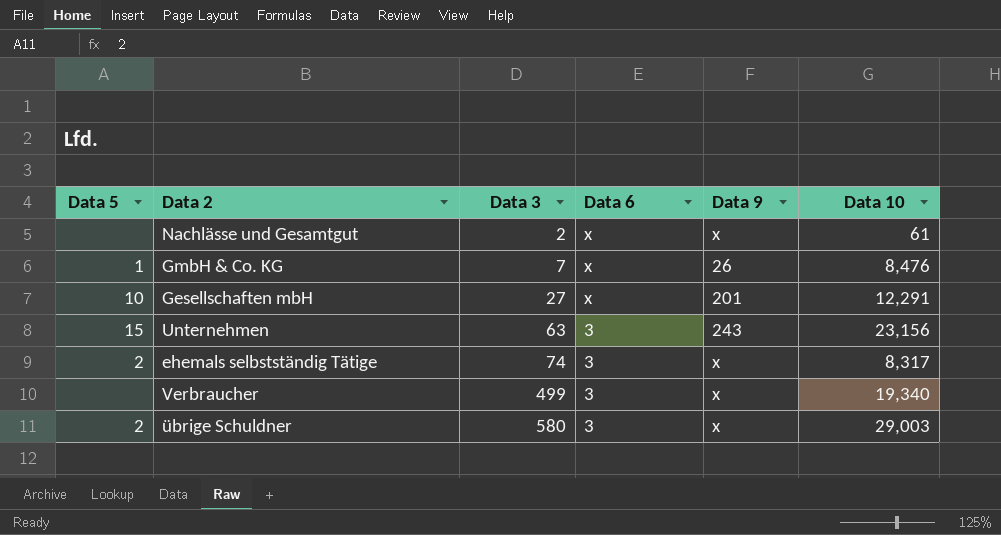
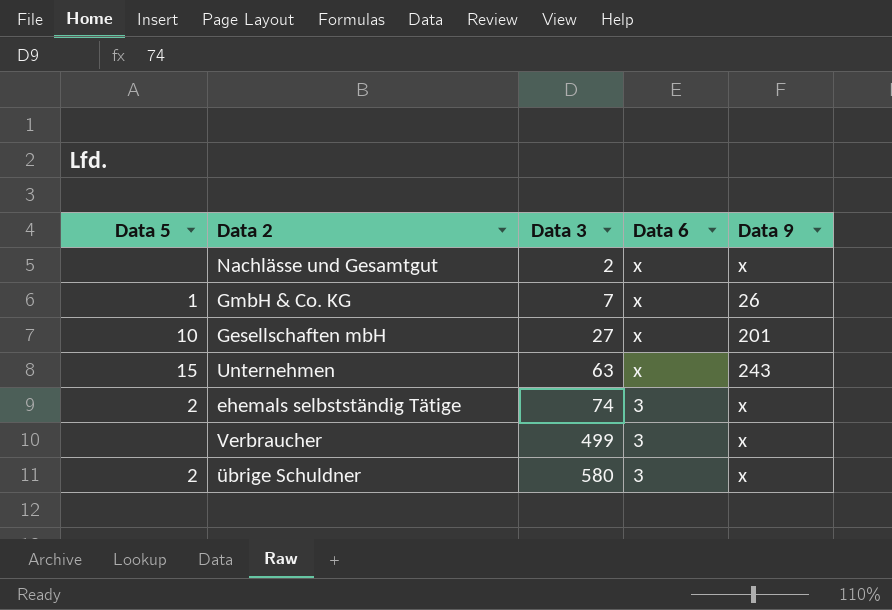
column Data 10 | position: 6 -> none
Unternehmen | Data 6: 3 -> x

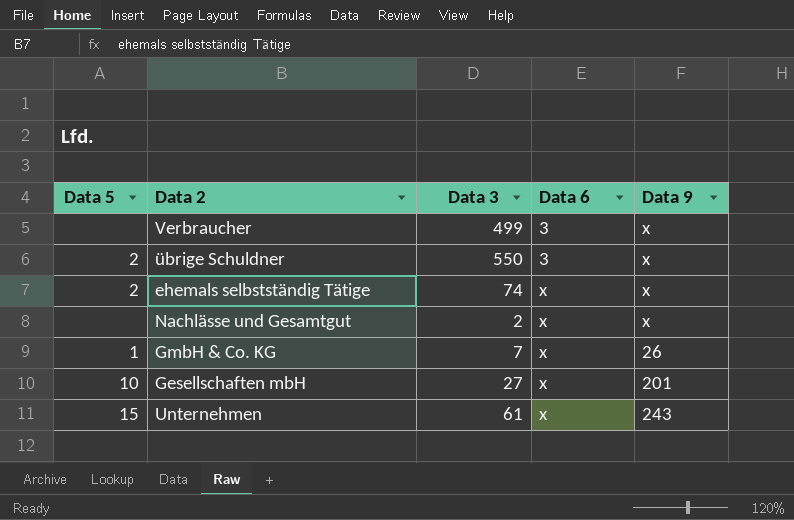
row order: Data 3 ascending -> Data 6 ascending
übrige Schuldner | Data 3: 580 -> 550
ehemals selbstständig Tätige | Data 6: 3 -> x
Unternehmen | Data 3: 63 -> 61

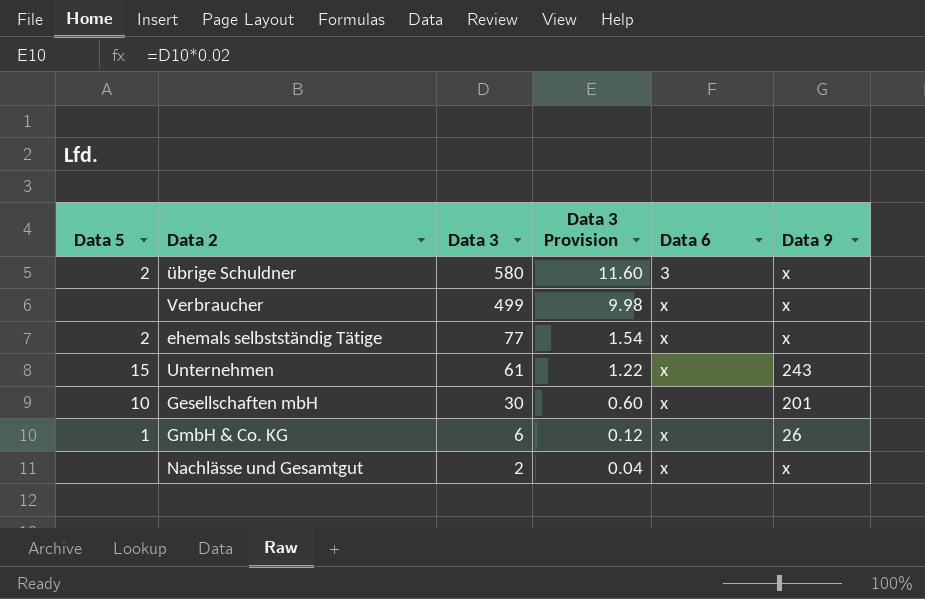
row order: Data 6 ascending -> Data 3 descending
column Data 3 Provision | formula: none -> [Data 3] * 0.02
übrige Schuldner | Data 3: 550 -> 580
Verbraucher | Data 6: 3 -> x
ehemals selbstständig Tätige | Data 3: 74 -> 77
Gesellschaften mbH | Data 3: 27 -> 30
GmbH & Co. KG | Data 3: 7 -> 6

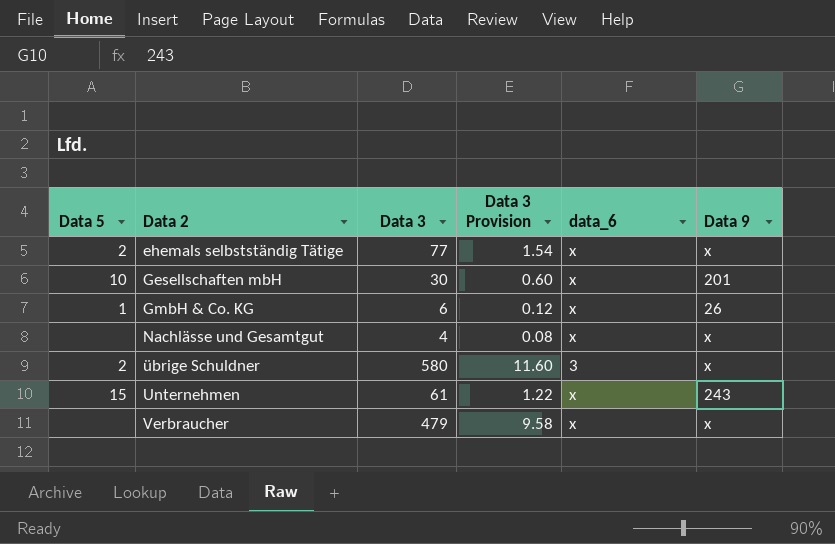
row order: Data 3 descending -> Data 2 ascending
column name: Data 6 -> data_6
Nachlässe und Gesamtgut | Data 3: 2 -> 4
Nachlässe und Gesamtgut | Data 3 Provision: 0.04 -> 0.08
Verbraucher | Data 3: 499 -> 479
Verbraucher | Data 3 Provision: 9.98 -> 9.58

